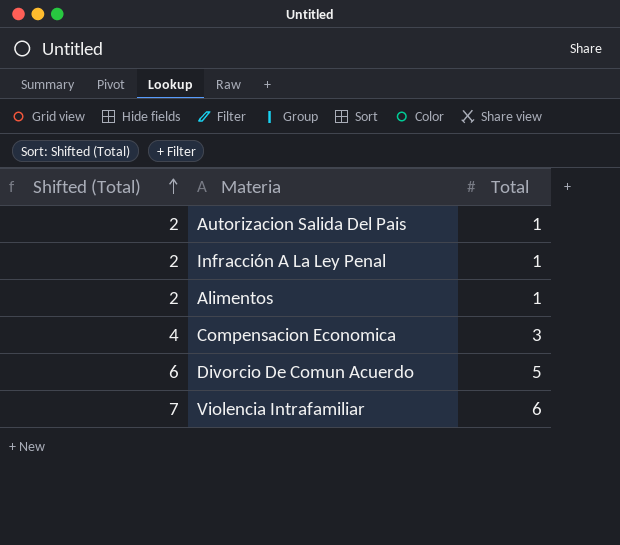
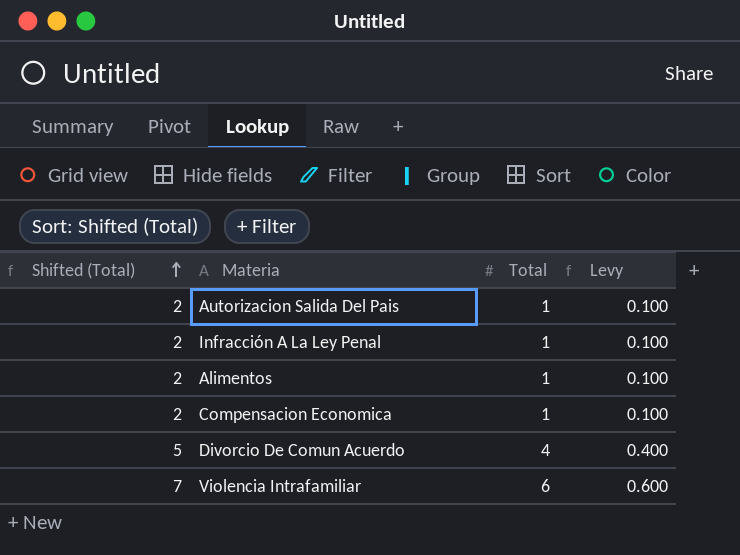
column Levy | formula: none -> [Total] * 0.1
Compensacion Economica | Shifted (Total): 4 -> 2
Compensacion Economica | Total: 3 -> 1
Divorcio De Comun Acuerdo | Shifted (Total): 6 -> 5
Divorcio De Comun Acuerdo | Total: 5 -> 4

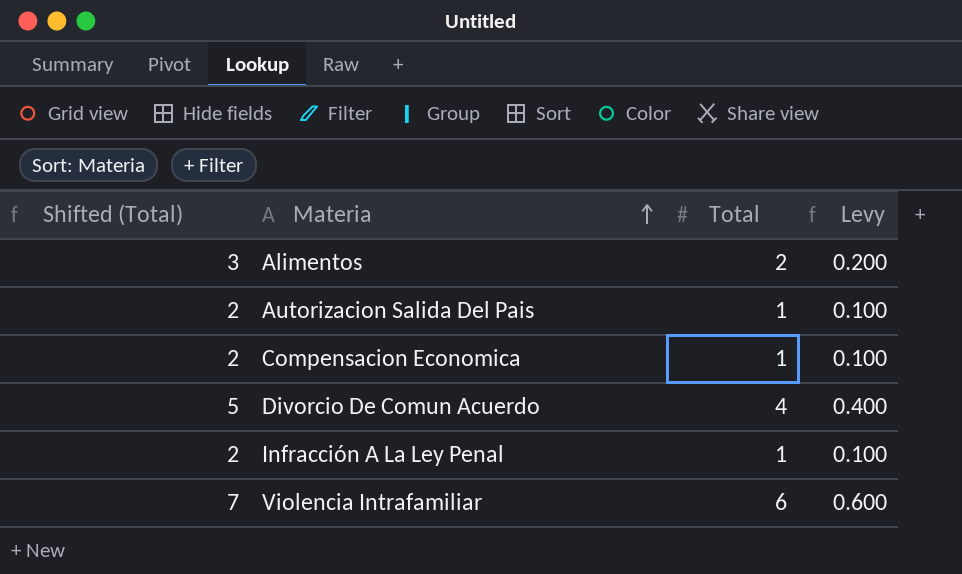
row order: Shifted (Total) ascending -> Materia ascending
Alimentos | Shifted (Total): 2 -> 3
Alimentos | Total: 1 -> 2
Alimentos | Levy: 0.100 -> 0.200

